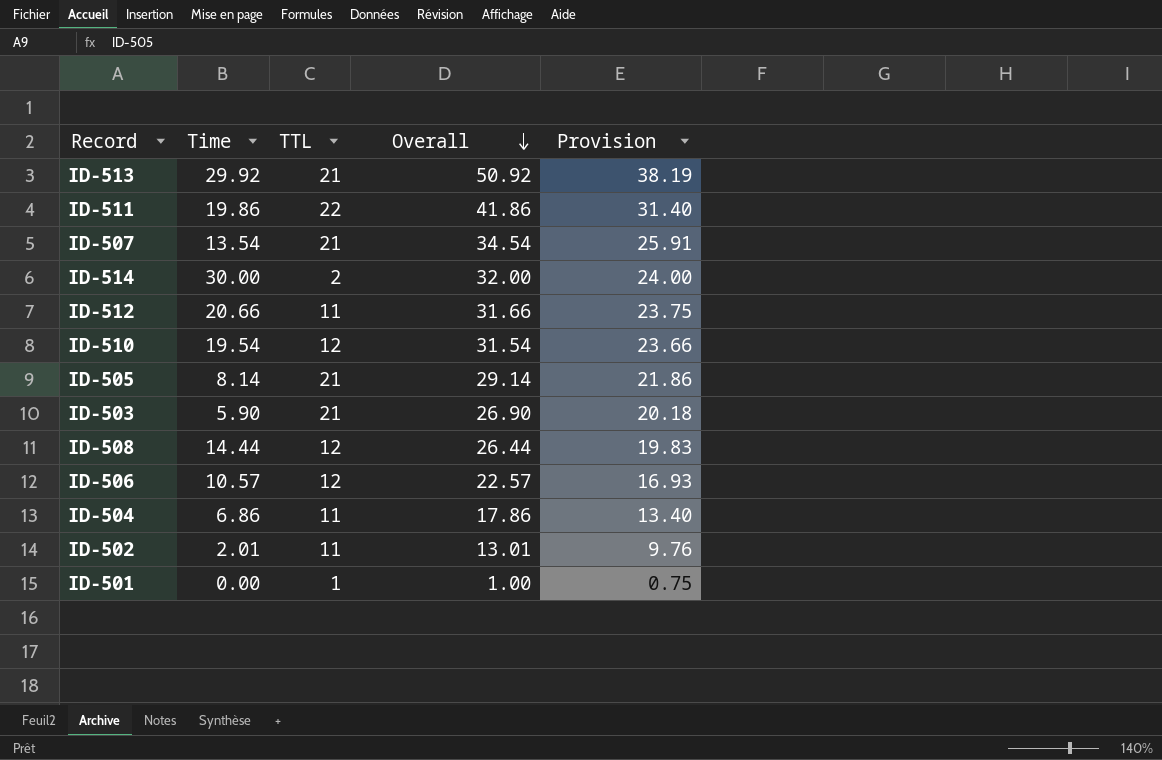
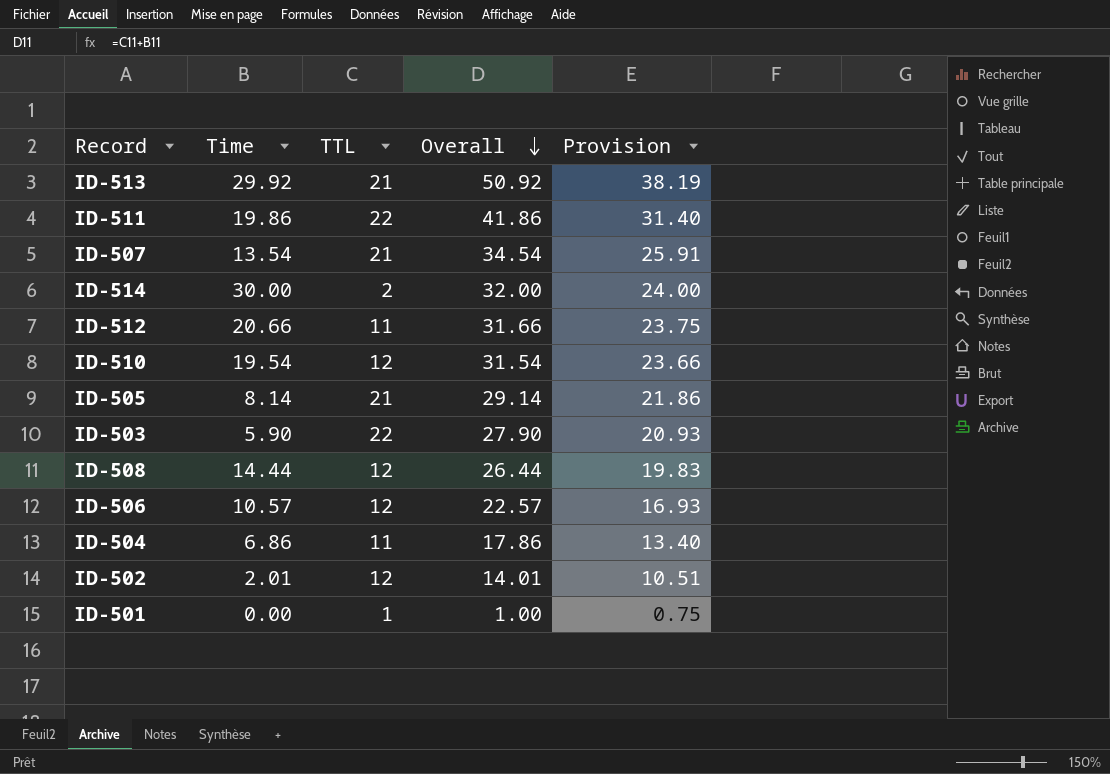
ID-503 | TTL: 21 -> 22
ID-503 | Overall: 26.90 -> 27.90
ID-503 | Provision: 20.18 -> 20.93
ID-502 | TTL: 11 -> 12
ID-502 | Overall: 13.01 -> 14.01
ID-502 | Provision: 9.76 -> 10.51

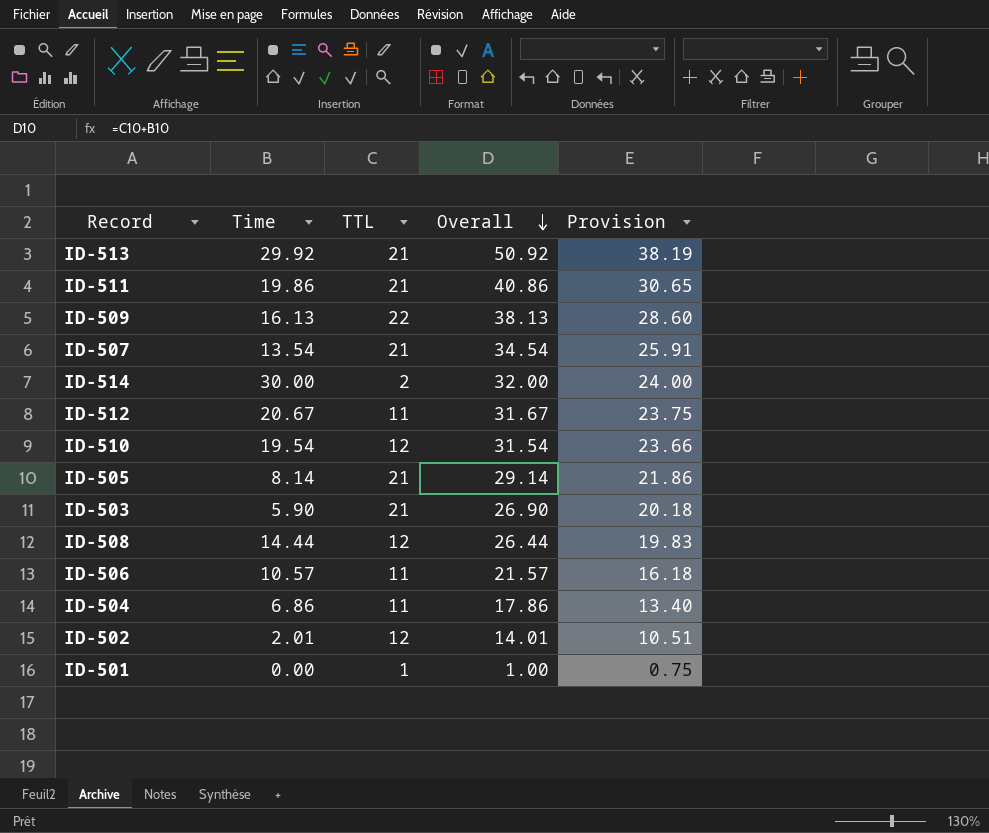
ID-511 | TTL: 22 -> 21
ID-511 | Overall: 41.86 -> 40.86
ID-511 | Provision: 31.40 -> 30.65
row ID-509: none -> 16.13 | 22 | 38.13 | 28.60
ID-512 | Time: 20.66 -> 20.67
ID-512 | Overall: 31.66 -> 31.67
ID-503 | TTL: 22 -> 21
ID-503 | Overall: 27.90 -> 26.90
ID-503 | Provision: 20.93 -> 20.18
ID-506 | TTL: 12 -> 11
ID-506 | Overall: 22.57 -> 21.57
ID-506 | Provision: 16.93 -> 16.18

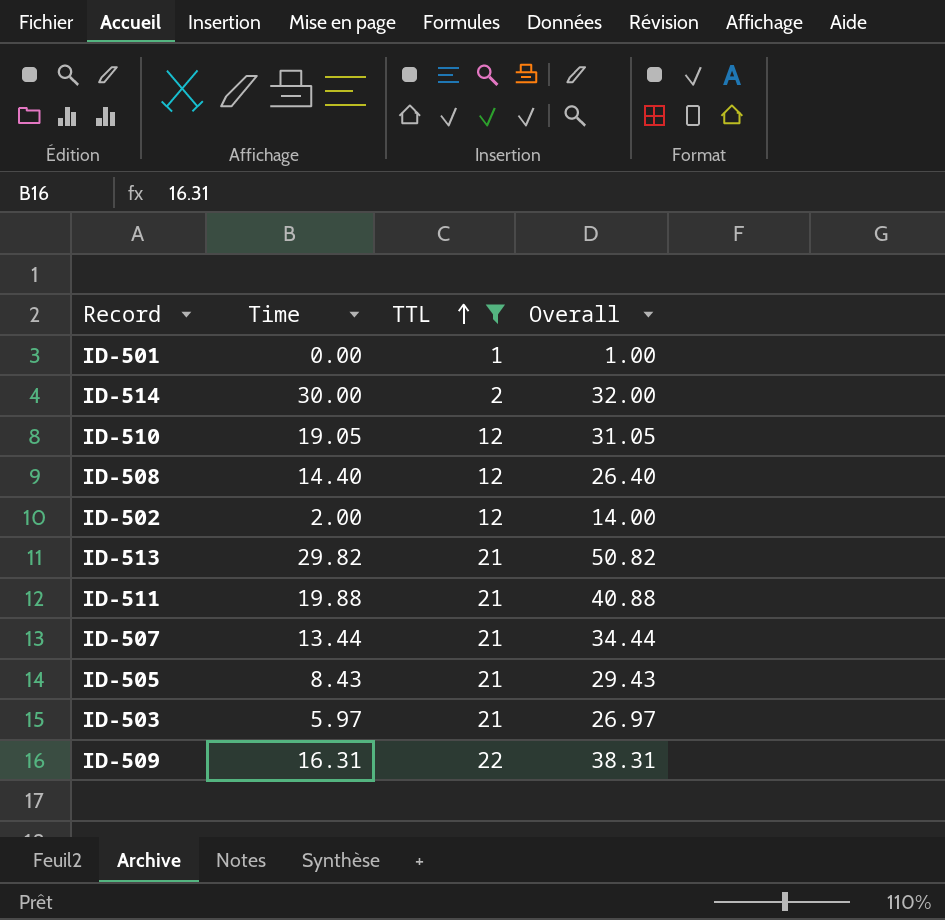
filter: none -> TTL != 11
row order: Overall descending -> TTL ascending
column Provision | formula: [Overall] * 0.75 -> none
ID-510 | Time: 19.54 -> 19.05
ID-510 | Overall: 31.54 -> 31.05
ID-508 | Time: 14.44 -> 14.40
ID-508 | Overall: 26.44 -> 26.40
ID-502 | Time: 2.01 -> 2.00
ID-502 | Overall: 14.01 -> 14.00
ID-513 | Time: 29.92 -> 29.82
ID-513 | Overall: 50.92 -> 50.82
ID-511 | Time: 19.86 -> 19.88
ID-511 | Overall: 40.86 -> 40.88
ID-507 | Time: 13.54 -> 13.44
ID-507 | Overall: 34.54 -> 34.44
ID-505 | Time: 8.14 -> 8.43
ID-505 | Overall: 29.14 -> 29.43
ID-503 | Time: 5.90 -> 5.97
ID-503 | Overall: 26.90 -> 26.97
ID-509 | Time: 16.13 -> 16.31
ID-509 | Overall: 38.13 -> 38.31

